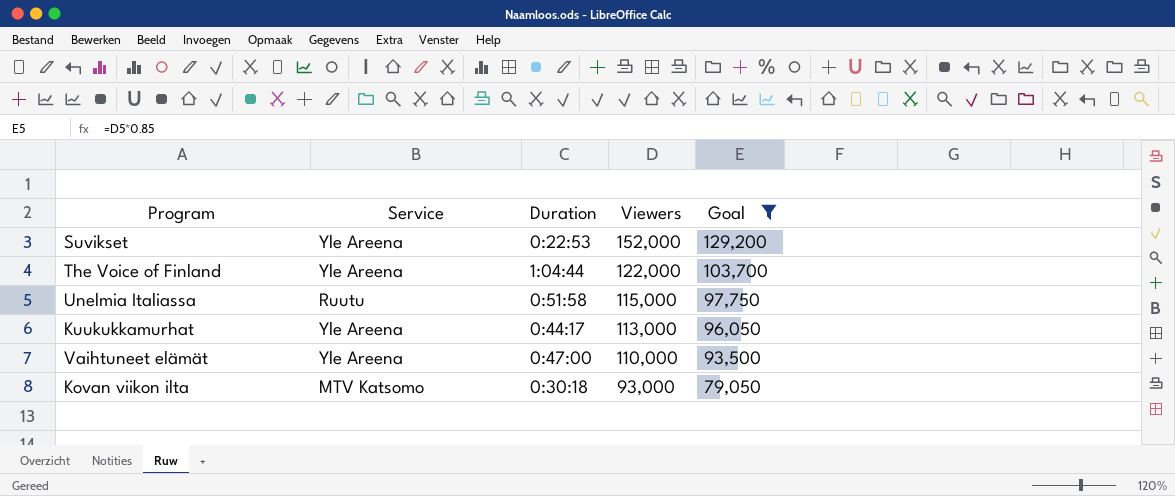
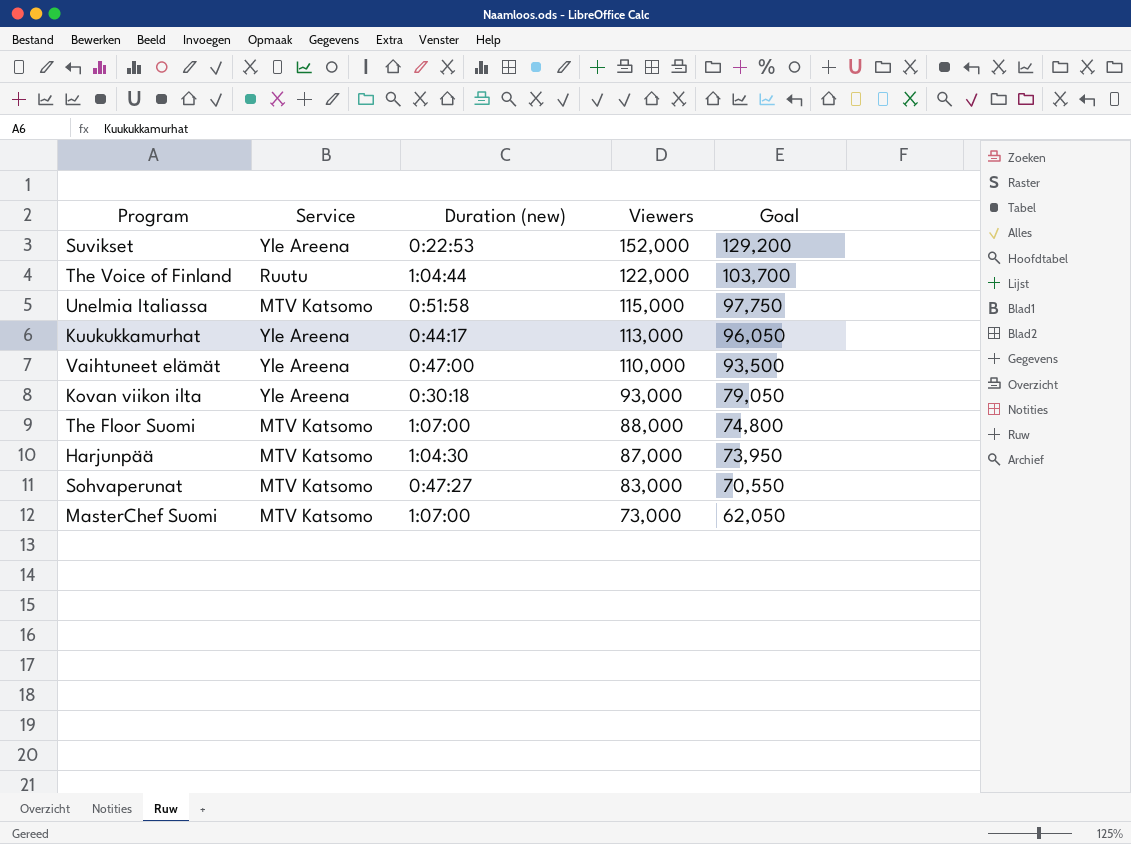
filter: Goal >= 79,050 -> none
column name: Duration -> Duration (new)
The Voice of Finland | Service: Yle Areena -> Ruutu
Unelmia Italiassa | Service: Ruutu -> MTV Katsomo
Kovan viikon ilta | Service: MTV Katsomo -> Yle Areena

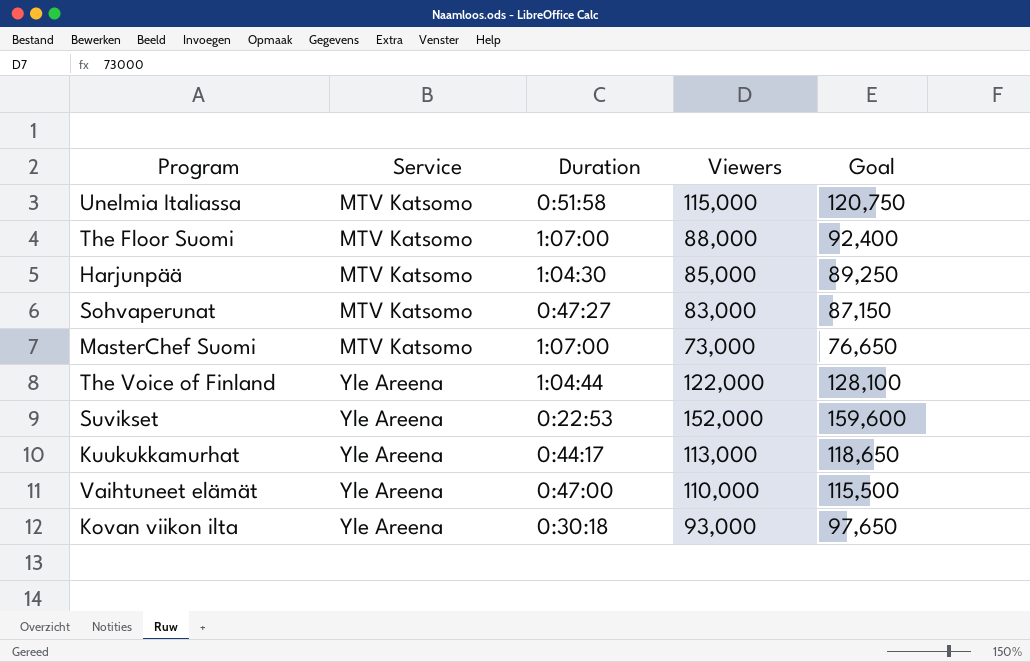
row order: Viewers descending -> Service ascending
column name: Duration (new) -> Duration
column Goal | formula: [Viewers] * 0.85 -> [Viewers] * 1.05
Harjunpää | Viewers: 87,000 -> 85,000
The Voice of Finland | Service: Ruutu -> Yle Areena

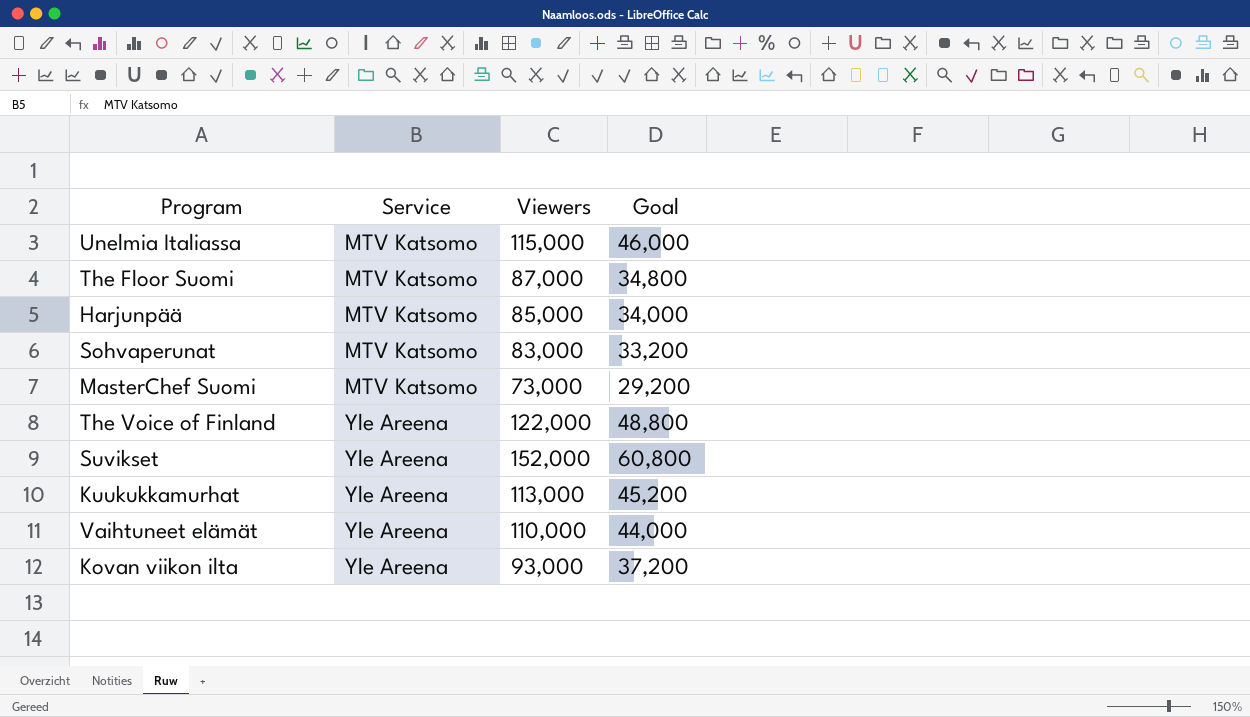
column Duration | position: 3 -> none
column Goal | formula: [Viewers] * 1.05 -> [Viewers] * 0.4
The Floor Suomi | Viewers: 88,000 -> 87,000

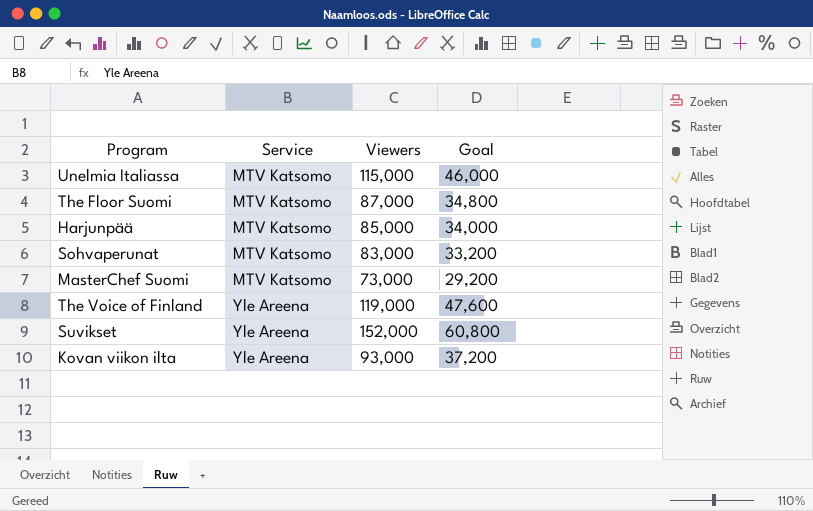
row Kuukukkamurhat: Yle Areena | 113,000 | 45,200 -> none
row Vaihtuneet elämät: Yle Areena | 110,000 | 44,000 -> none
The Voice of Finland | Viewers: 122,000 -> 119,000
The Voice of Finland | Goal: 48,800 -> 47,600

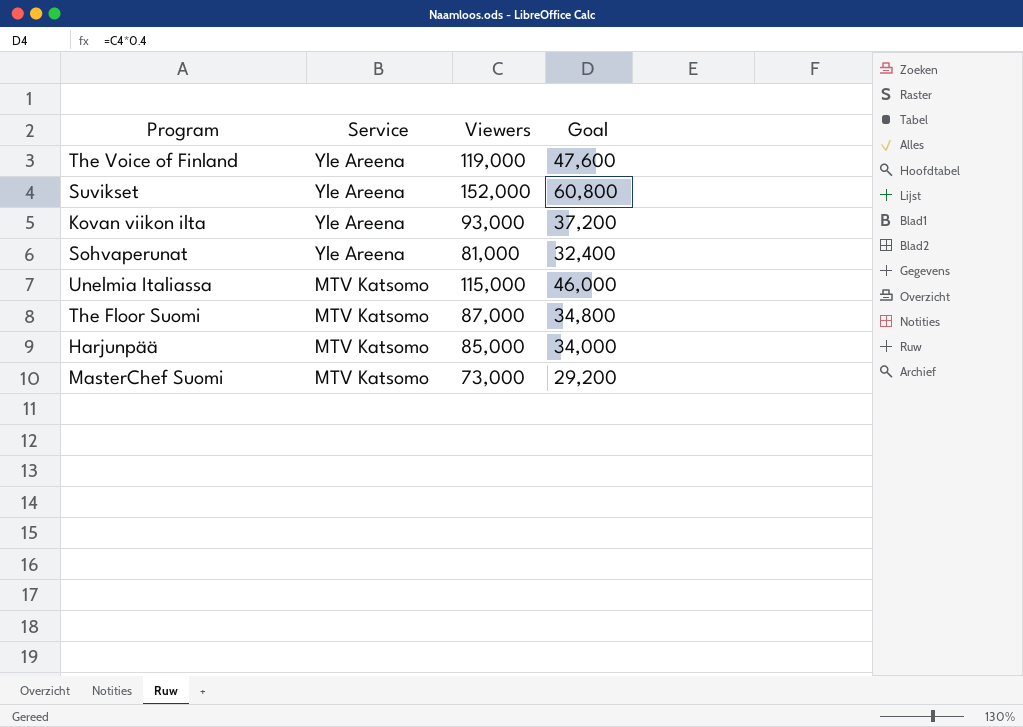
row order: Service ascending -> Service descending
Sohvaperunat | Service: MTV Katsomo -> Yle Areena
Sohvaperunat | Viewers: 83,000 -> 81,000
Sohvaperunat | Goal: 33,200 -> 32,400

